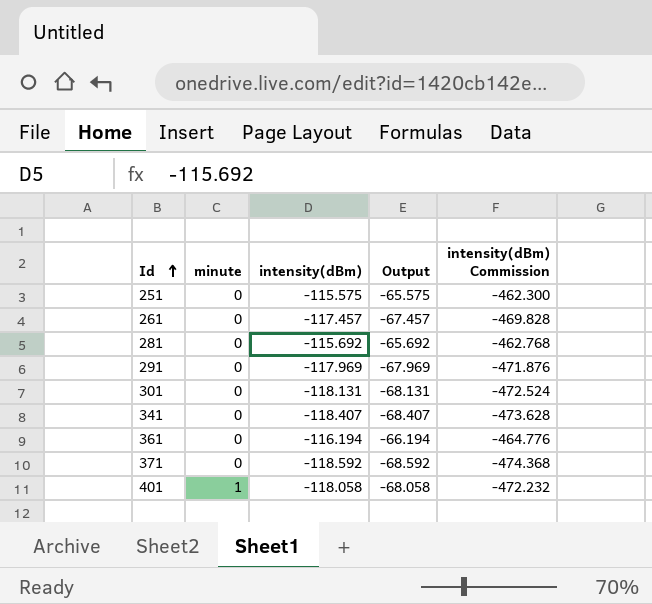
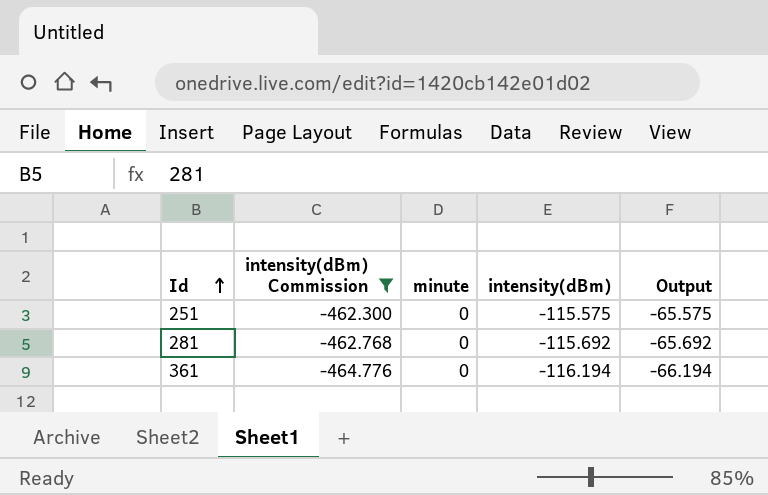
filter: none -> intensity(dBm) Commission >= -464.776
column intensity(dBm) Commission | position: 5 -> 2

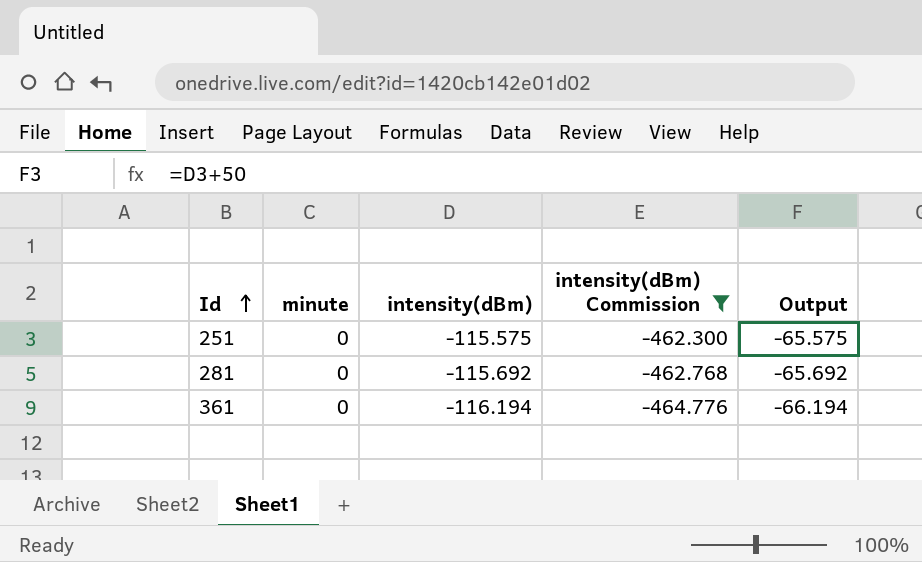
column intensity(dBm) Commission | position: 2 -> 4

